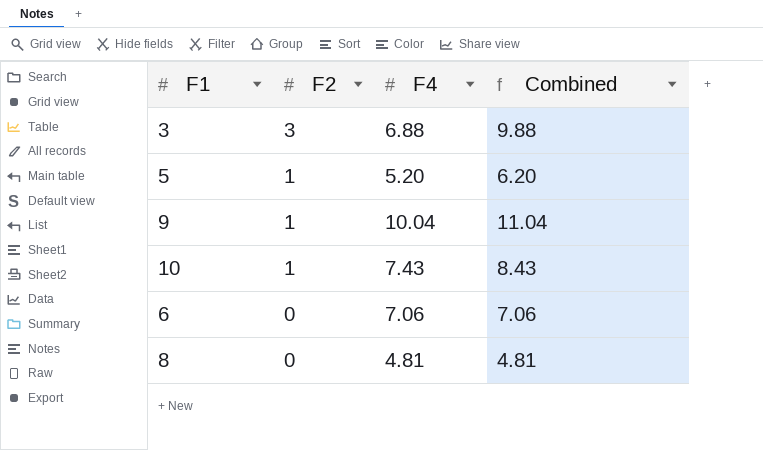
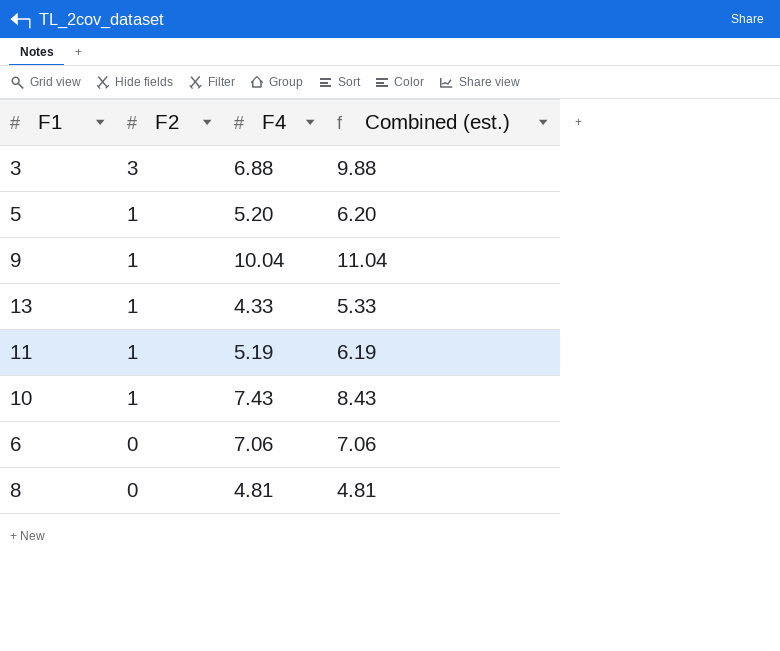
column name: Combined -> Combined (est.)
row 13: none -> 1 | 4.33 | 5.33
row 11: none -> 1 | 5.19 | 6.19

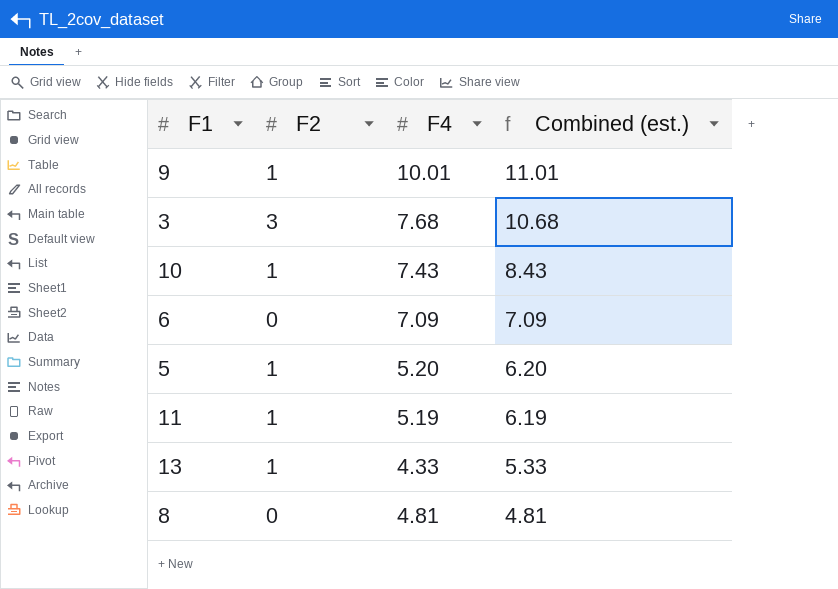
row order: F2 descending -> Combined (est.) descending
9 | F4: 10.04 -> 10.01
9 | Combined (est.): 11.04 -> 11.01
3 | F4: 6.88 -> 7.68
3 | Combined (est.): 9.88 -> 10.68
6 | F4: 7.06 -> 7.09
6 | Combined (est.): 7.06 -> 7.09

